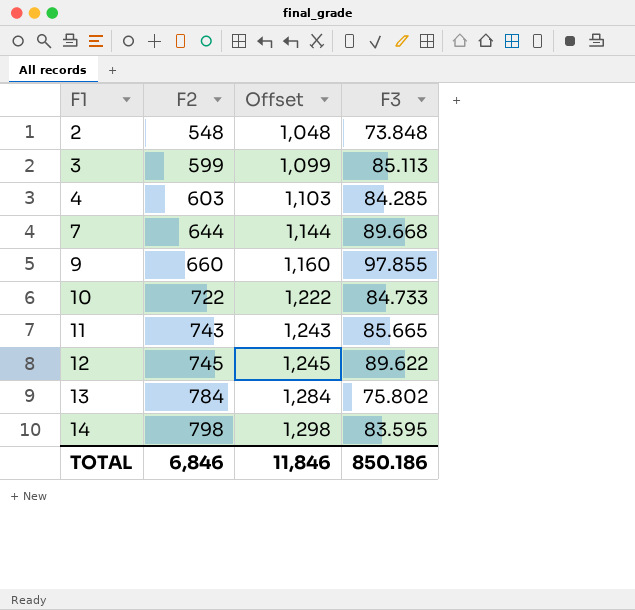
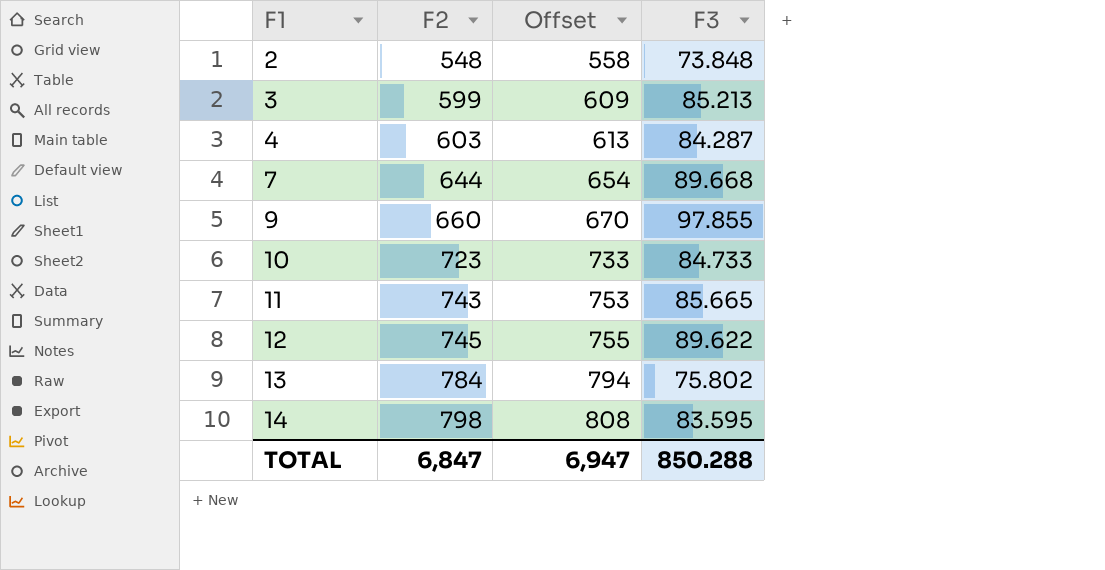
column Offset | formula: [F2] + 500 -> [F2] + 10
3 | F3: 85.113 -> 85.213
4 | F3: 84.285 -> 84.287
10 | F2: 722 -> 723
TOTAL | F2: 6,846 -> 6,847
TOTAL | Offset: 11,846 -> 6,947
TOTAL | F3: 850.186 -> 850.288

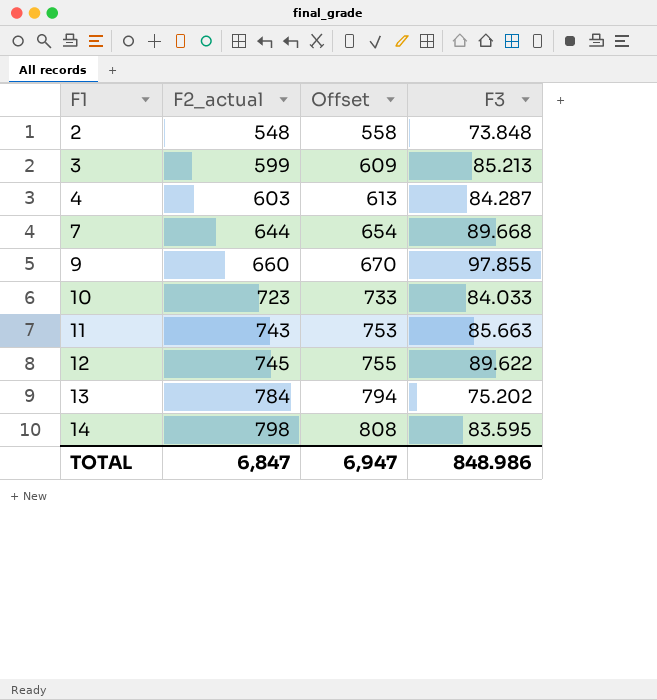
column name: F2 -> F2_actual
10 | F3: 84.733 -> 84.033
11 | F3: 85.665 -> 85.663
13 | F3: 75.802 -> 75.202
TOTAL | F3: 850.288 -> 848.986

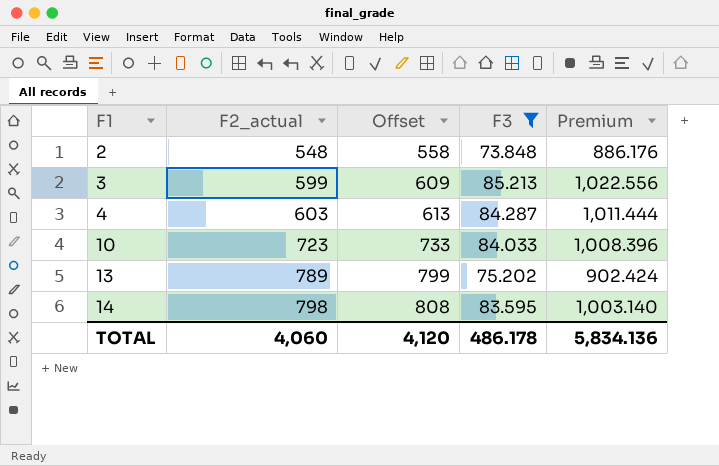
filter: none -> F3 <= 85.213
column Premium | formula: none -> [F3] * 12
13 | F2_actual: 784 -> 789
13 | Offset: 794 -> 799
TOTAL | F2_actual: 6,847 -> 4,060
TOTAL | Offset: 6,947 -> 4,120
TOTAL | F3: 848.986 -> 486.178

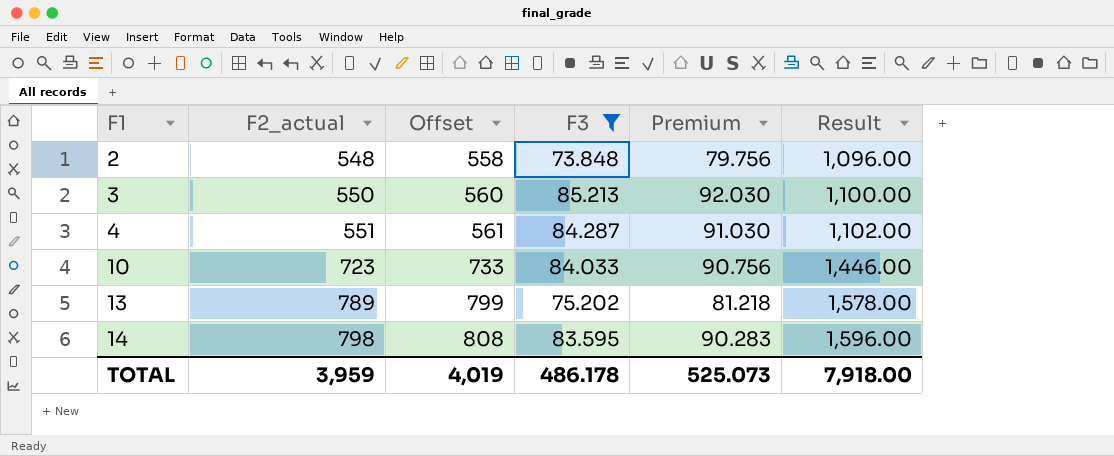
column Premium | formula: [F3] * 12 -> [F3] * 1.08
column Result | formula: none -> [F2_actual] * 2
3 | F2_actual: 599 -> 550
3 | Offset: 609 -> 560
4 | F2_actual: 603 -> 551
4 | Offset: 613 -> 561
TOTAL | F2_actual: 4,060 -> 3,959
TOTAL | Offset: 4,120 -> 4,019
TOTAL | Premium: 5,834.136 -> 525.073

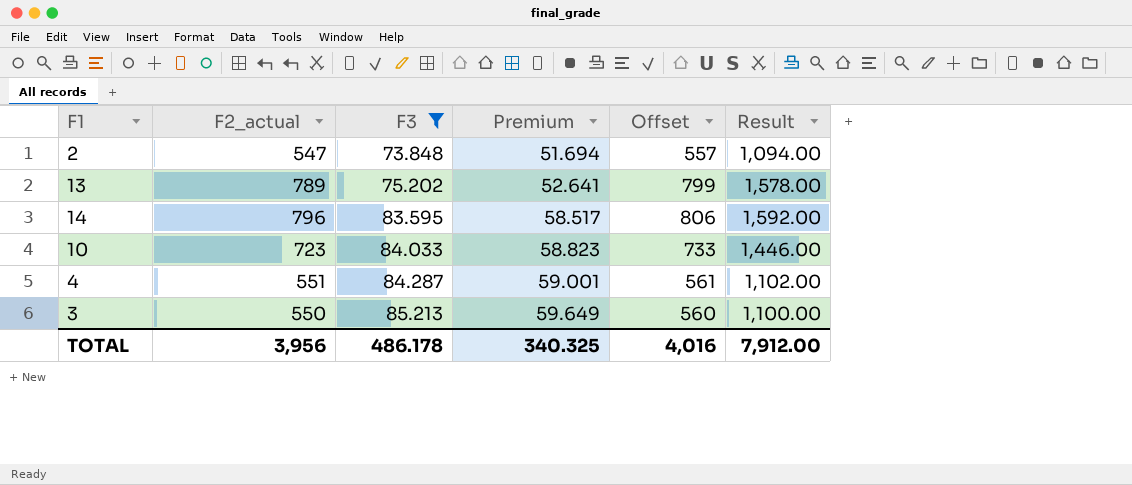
row order: F1 ascending -> F3 ascending
column Premium | formula: [F3] * 1.08 -> [F3] * 0.7
column Offset | position: 3 -> 5
2 | F2_actual: 548 -> 547
2 | Offset: 558 -> 557
2 | Result: 1,096.00 -> 1,094.00
14 | F2_actual: 798 -> 796
14 | Offset: 808 -> 806
14 | Result: 1,596.00 -> 1,592.00
TOTAL | F2_actual: 3,959 -> 3,956
TOTAL | Premium: 525.073 -> 340.325
TOTAL | Offset: 4,019 -> 4,016
TOTAL | Result: 7,918.00 -> 7,912.00

